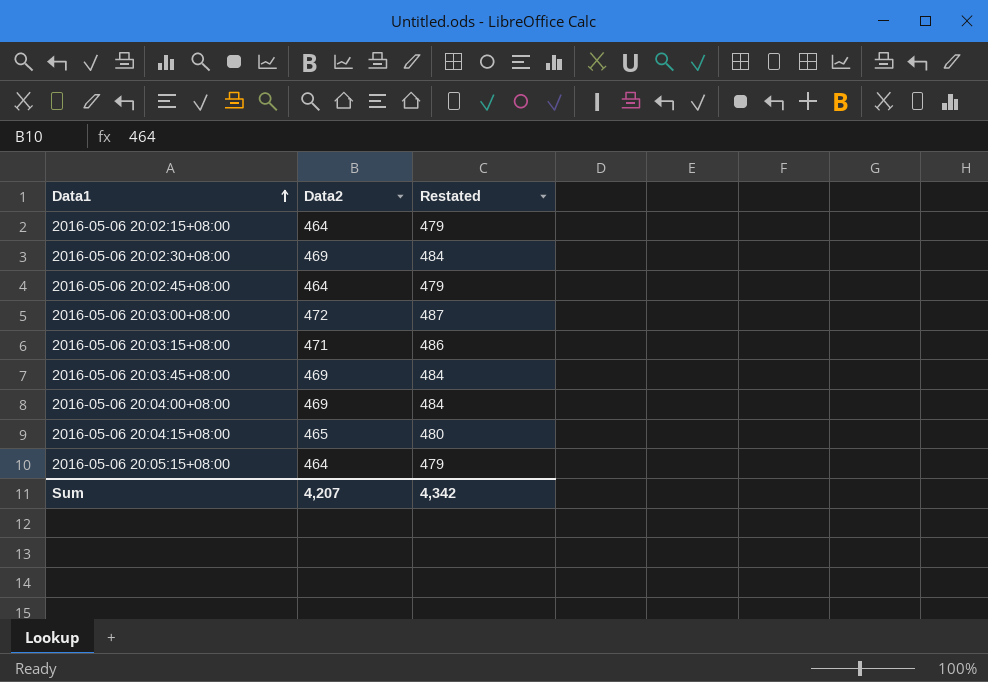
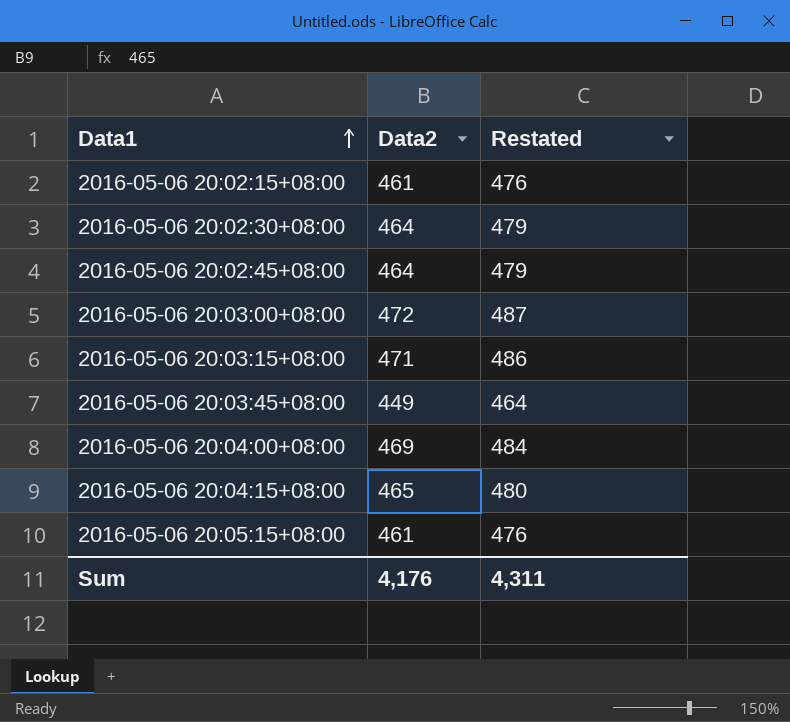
2016-05-06 20:02:15+08:00 | Data2: 464 -> 461
2016-05-06 20:02:15+08:00 | Restated: 479 -> 476
2016-05-06 20:02:30+08:00 | Data2: 469 -> 464
2016-05-06 20:02:30+08:00 | Restated: 484 -> 479
2016-05-06 20:03:45+08:00 | Data2: 469 -> 449
2016-05-06 20:03:45+08:00 | Restated: 484 -> 464
2016-05-06 20:05:15+08:00 | Data2: 464 -> 461
2016-05-06 20:05:15+08:00 | Restated: 479 -> 476
Sum | Data2: 4,207 -> 4,176
Sum | Restated: 4,342 -> 4,311

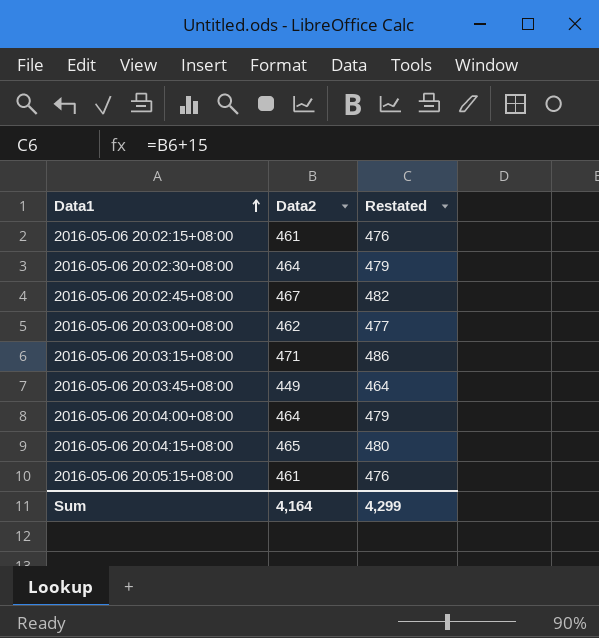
2016-05-06 20:02:45+08:00 | Data2: 464 -> 467
2016-05-06 20:02:45+08:00 | Restated: 479 -> 482
2016-05-06 20:03:00+08:00 | Data2: 472 -> 462
2016-05-06 20:03:00+08:00 | Restated: 487 -> 477
2016-05-06 20:04:00+08:00 | Data2: 469 -> 464
2016-05-06 20:04:00+08:00 | Restated: 484 -> 479
Sum | Data2: 4,176 -> 4,164
Sum | Restated: 4,311 -> 4,299

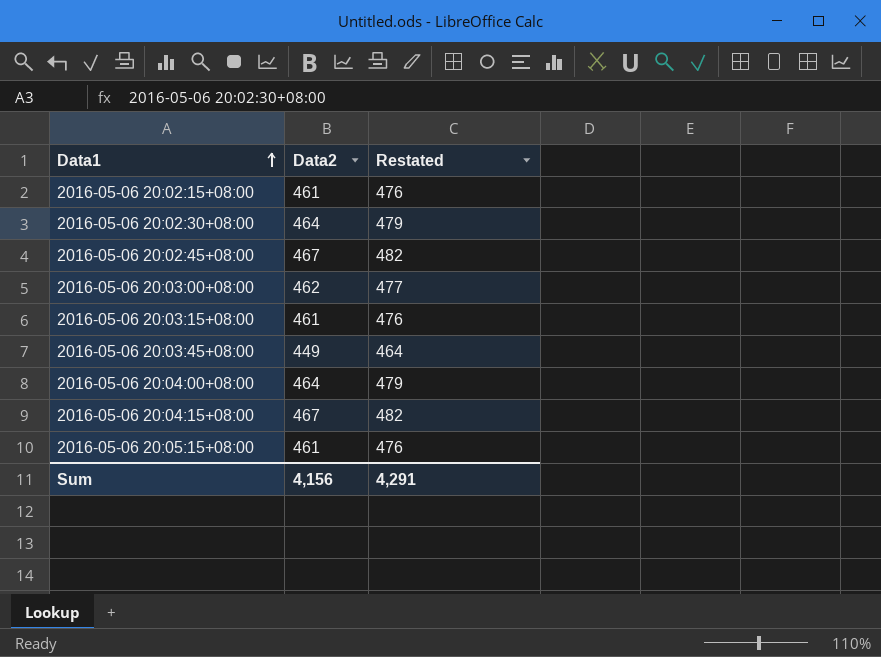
2016-05-06 20:03:15+08:00 | Data2: 471 -> 461
2016-05-06 20:03:15+08:00 | Restated: 486 -> 476
2016-05-06 20:04:15+08:00 | Data2: 465 -> 467
2016-05-06 20:04:15+08:00 | Restated: 480 -> 482
Sum | Data2: 4,164 -> 4,156
Sum | Restated: 4,299 -> 4,291

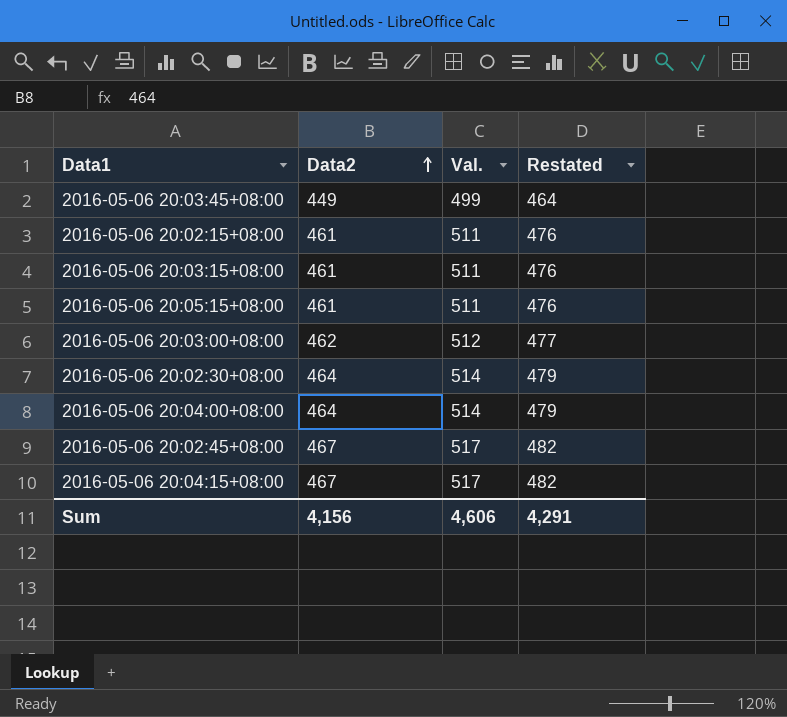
row order: Data1 ascending -> Data2 ascending
column Val. | formula: none -> [Data2] + 50

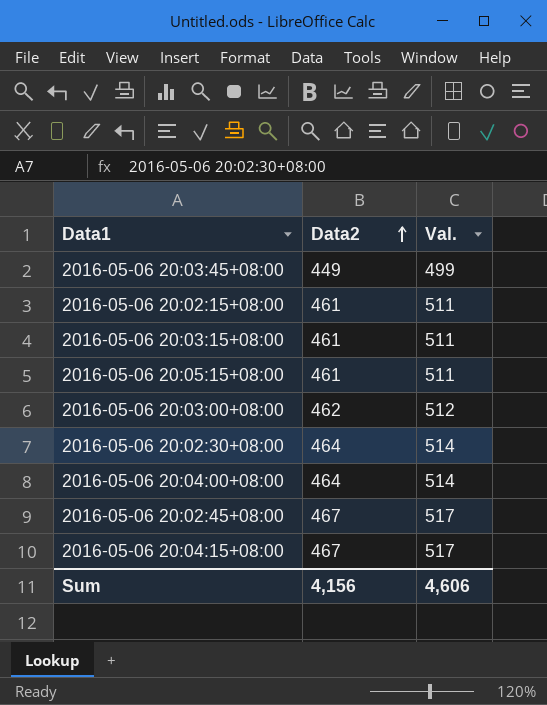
column Restated | formula: [Data2] + 15 -> none

